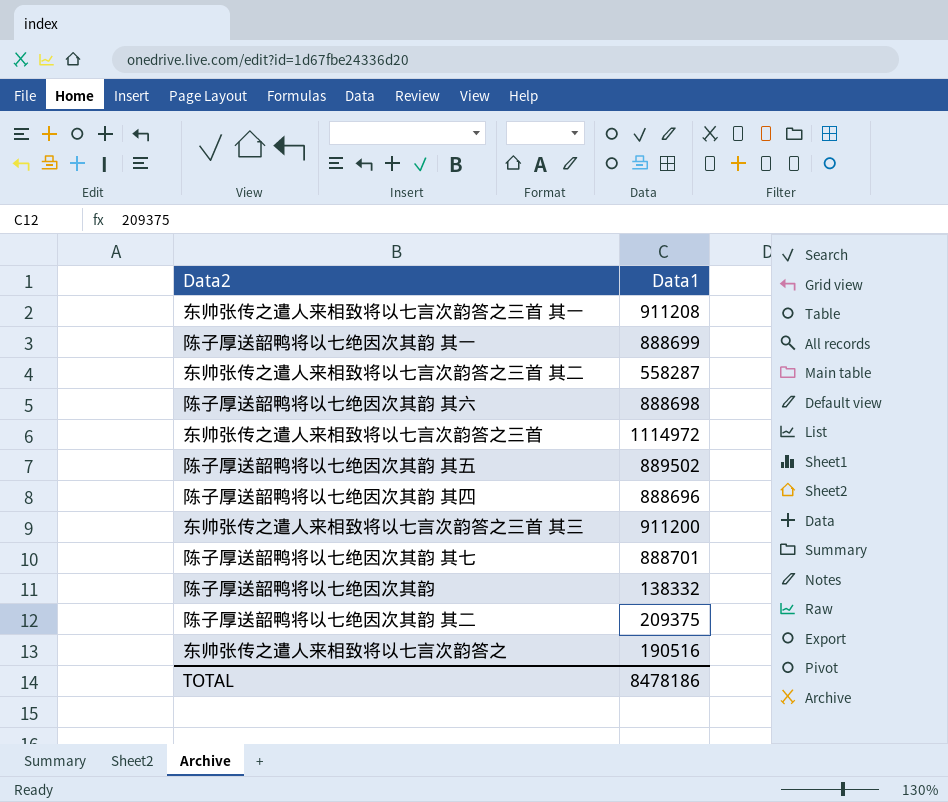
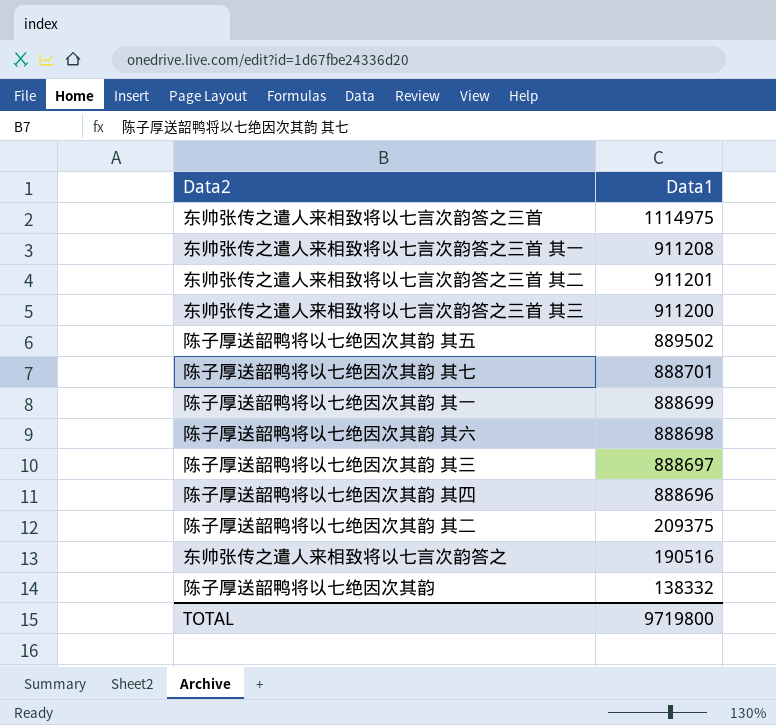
row order: none -> Data1 descending
东帅张传之遣人来相致将以七言次韵答之三首 | Data1: 1114972 -> 1114975
东帅张传之遣人来相致将以七言次韵答之三首 其二 | Data1: 558287 -> 911201
row 陈子厚送韶鸭将以七绝因次其韵 其三: none -> 888697
TOTAL | Data1: 8478186 -> 9719800

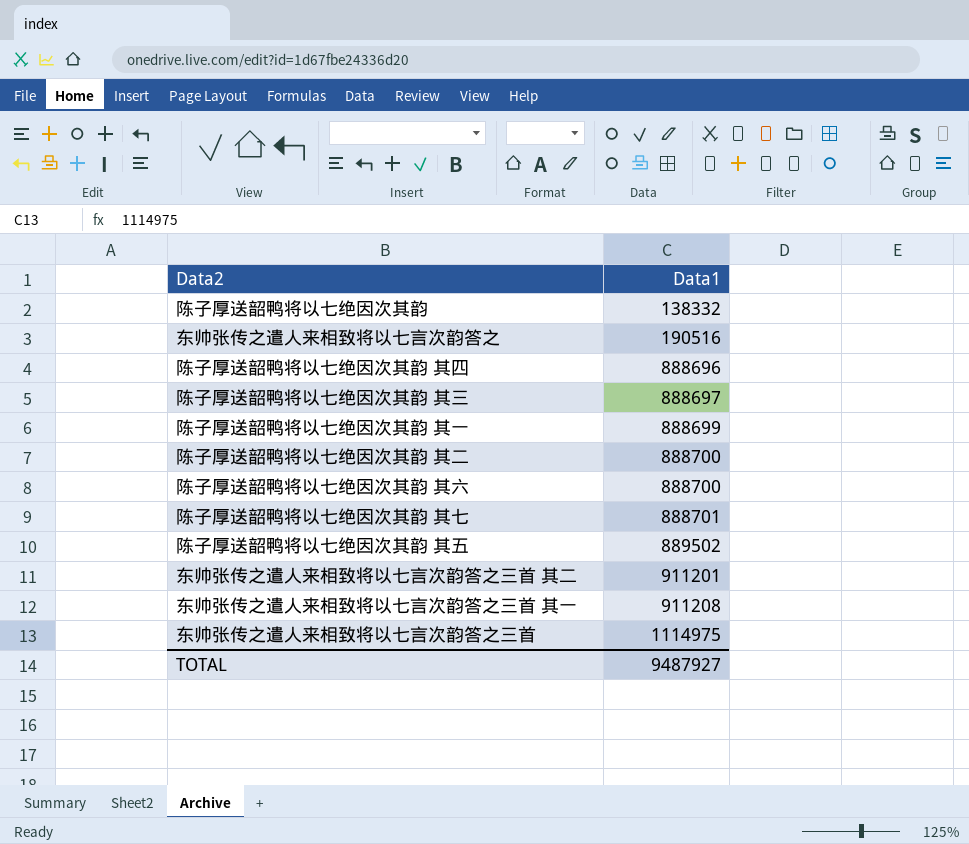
row order: Data1 descending -> Data1 ascending
row 东帅张传之遣人来相致将以七言次韵答之三首 其三: 911200 -> none
陈子厚送韶鸭将以七绝因次其韵 其二 | Data1: 209375 -> 888700
陈子厚送韶鸭将以七绝因次其韵 其六 | Data1: 888698 -> 888700
TOTAL | Data1: 9719800 -> 9487927

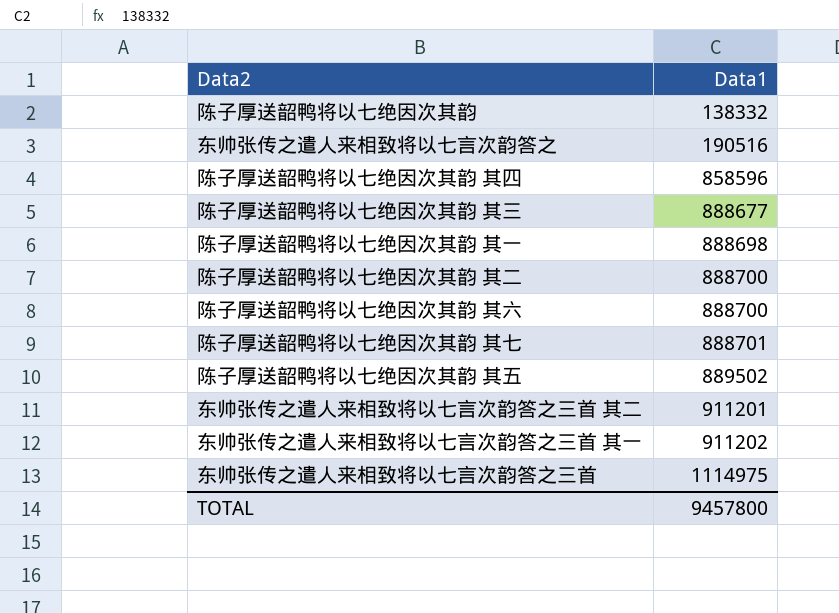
陈子厚送韶鸭将以七绝因次其韵 其四 | Data1: 888696 -> 858596
陈子厚送韶鸭将以七绝因次其韵 其三 | Data1: 888697 -> 888677
陈子厚送韶鸭将以七绝因次其韵 其一 | Data1: 888699 -> 888698
东帅张传之遣人来相致将以七言次韵答之三首 其一 | Data1: 911208 -> 911202
TOTAL | Data1: 9487927 -> 9457800

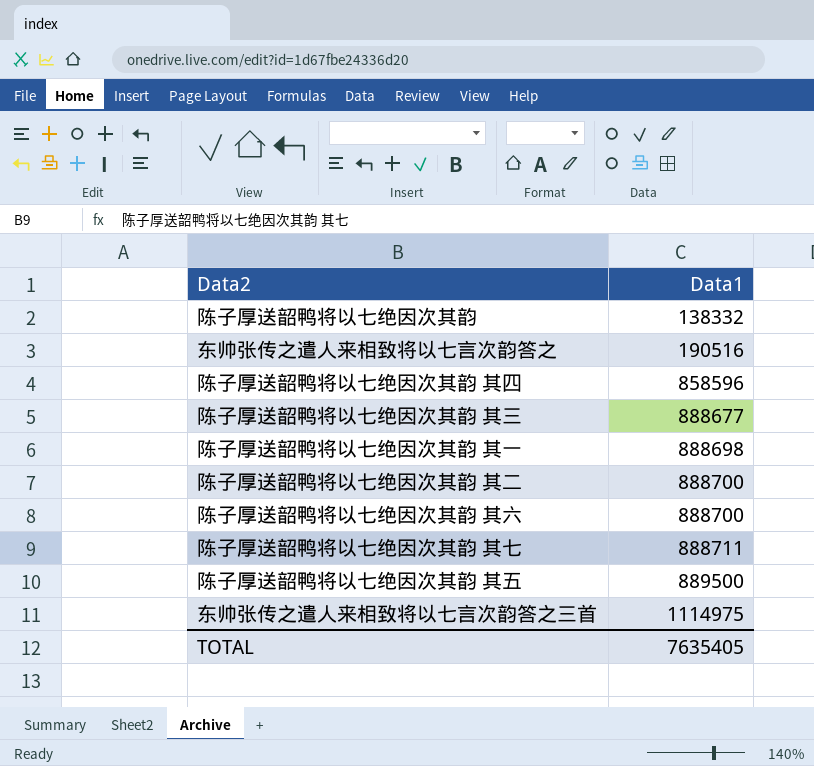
row 东帅张传之遣人来相致将以七言次韵答之三首 其二: 911201 -> none
row 东帅张传之遣人来相致将以七言次韵答之三首 其一: 911202 -> none
陈子厚送韶鸭将以七绝因次其韵 其七 | Data1: 888701 -> 888711
陈子厚送韶鸭将以七绝因次其韵 其五 | Data1: 889502 -> 889500
TOTAL | Data1: 9457800 -> 7635405

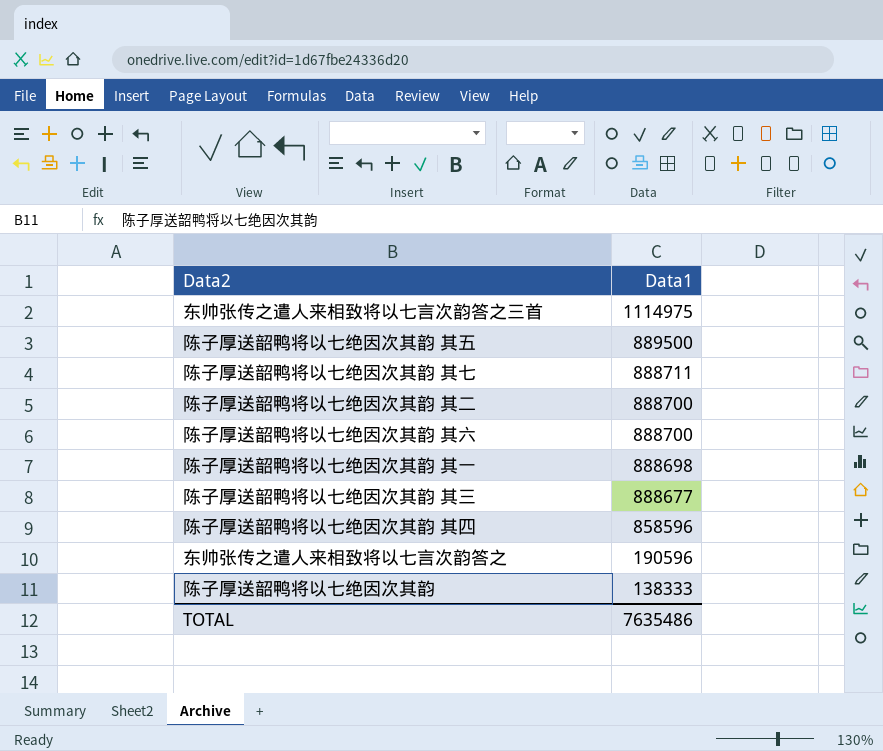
row order: Data1 ascending -> Data1 descending
东帅张传之遣人来相致将以七言次韵答之 | Data1: 190516 -> 190596
陈子厚送韶鸭将以七绝因次其韵 | Data1: 138332 -> 138333
TOTAL | Data1: 7635405 -> 7635486

